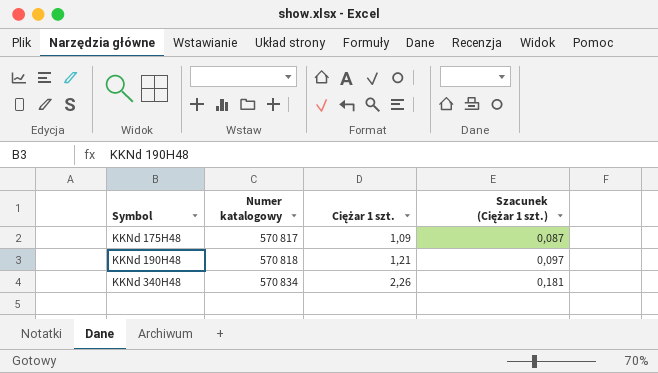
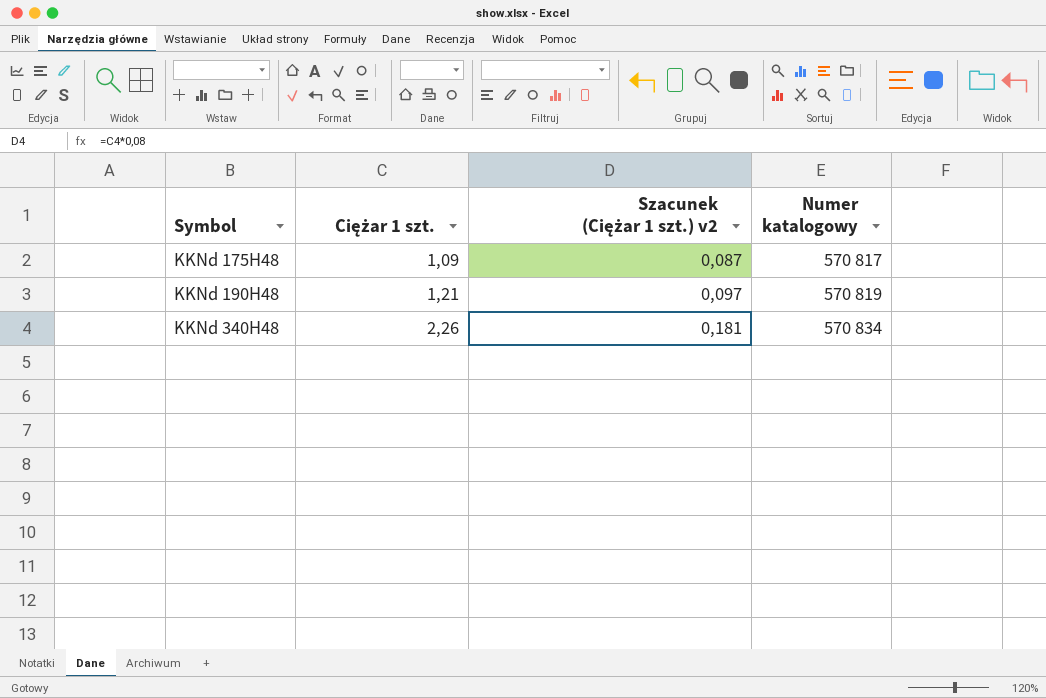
column name: Szacunek (Ciężar 1 szt.) -> Szacunek (Ciężar 1 szt.) v2
column Numer katalogowy | position: 2 -> 4
KKNd 190H48 | Numer katalogowy: 570 818 -> 570 819

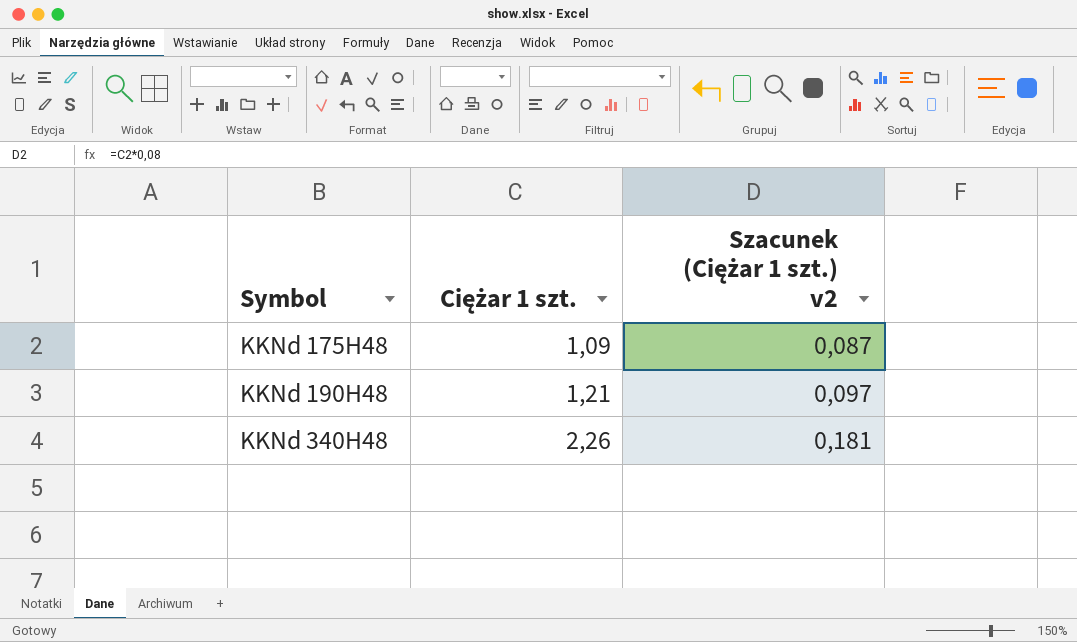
column Numer katalogowy | position: 4 -> none

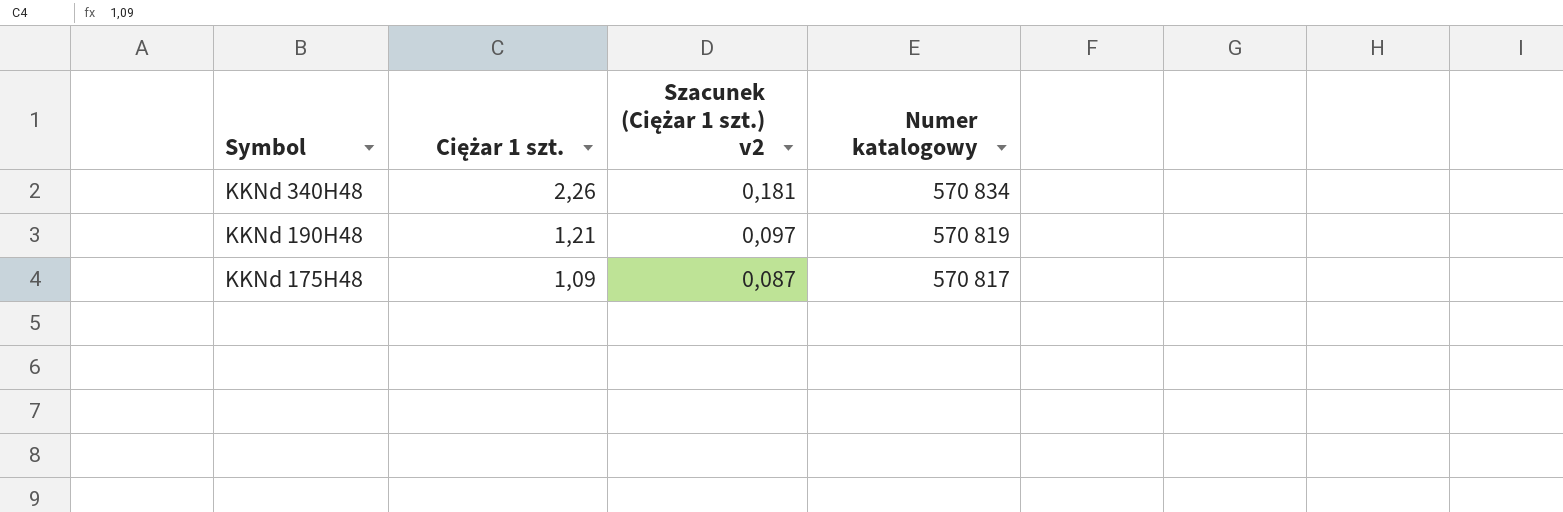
row order: Symbol ascending -> Symbol descending
column Numer katalogowy | position: none -> 4

